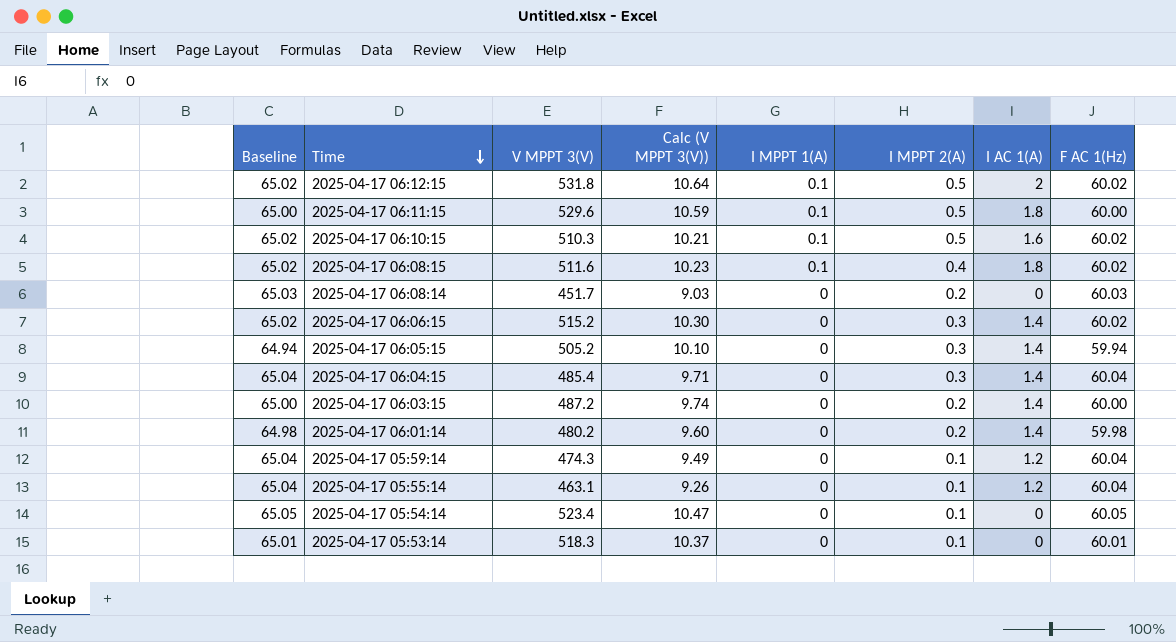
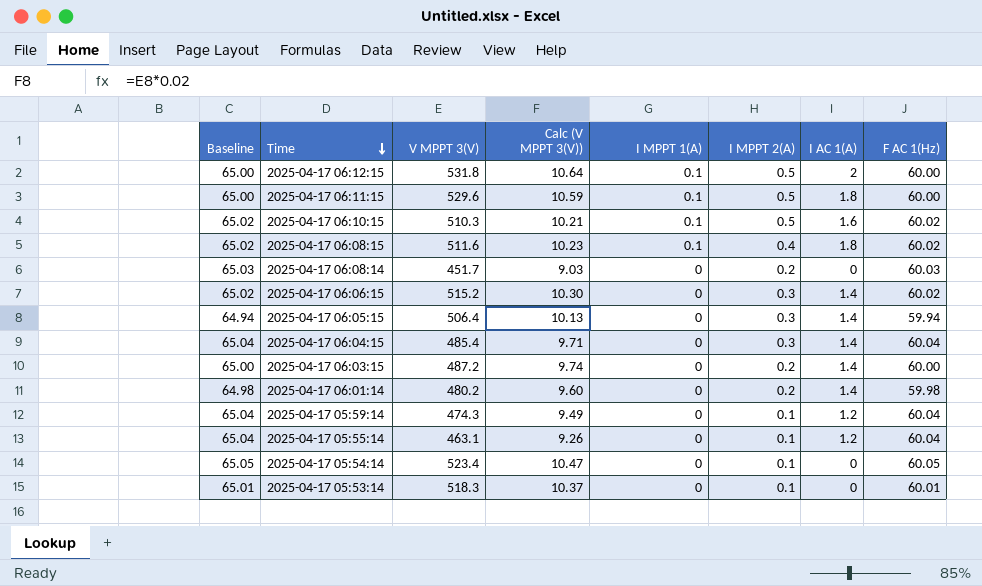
2025-04-17 06:12:15 | Baseline: 65.02 -> 65.00
2025-04-17 06:12:15 | F AC 1(Hz): 60.02 -> 60.00
2025-04-17 06:05:15 | V MPPT 3(V): 505.2 -> 506.4
2025-04-17 06:05:15 | Calc (V MPPT 3(V)): 10.10 -> 10.13

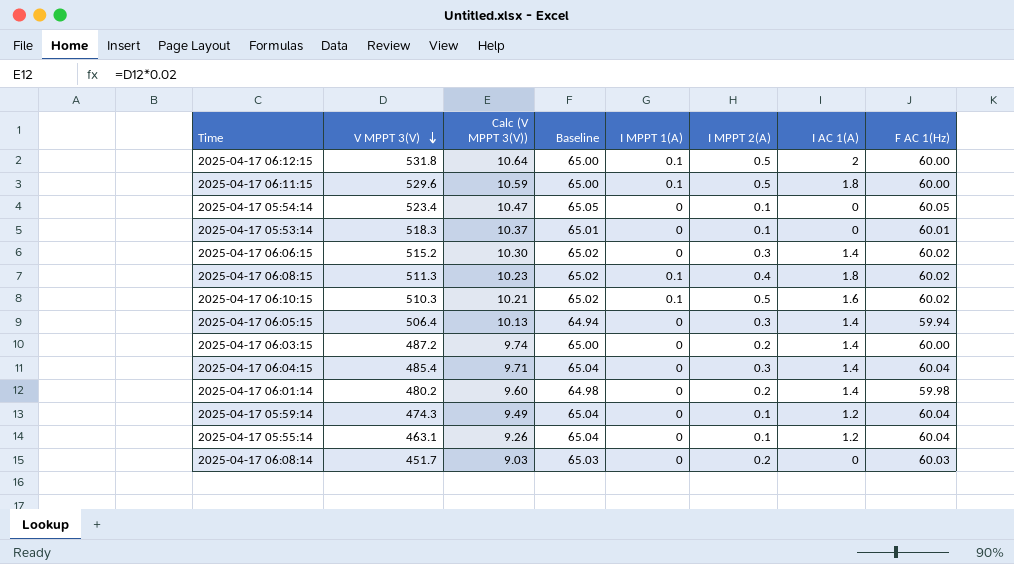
row order: Time descending -> V MPPT 3(V) descending
column Baseline | position: 1 -> 4
2025-04-17 06:08:15 | V MPPT 3(V): 511.6 -> 511.3

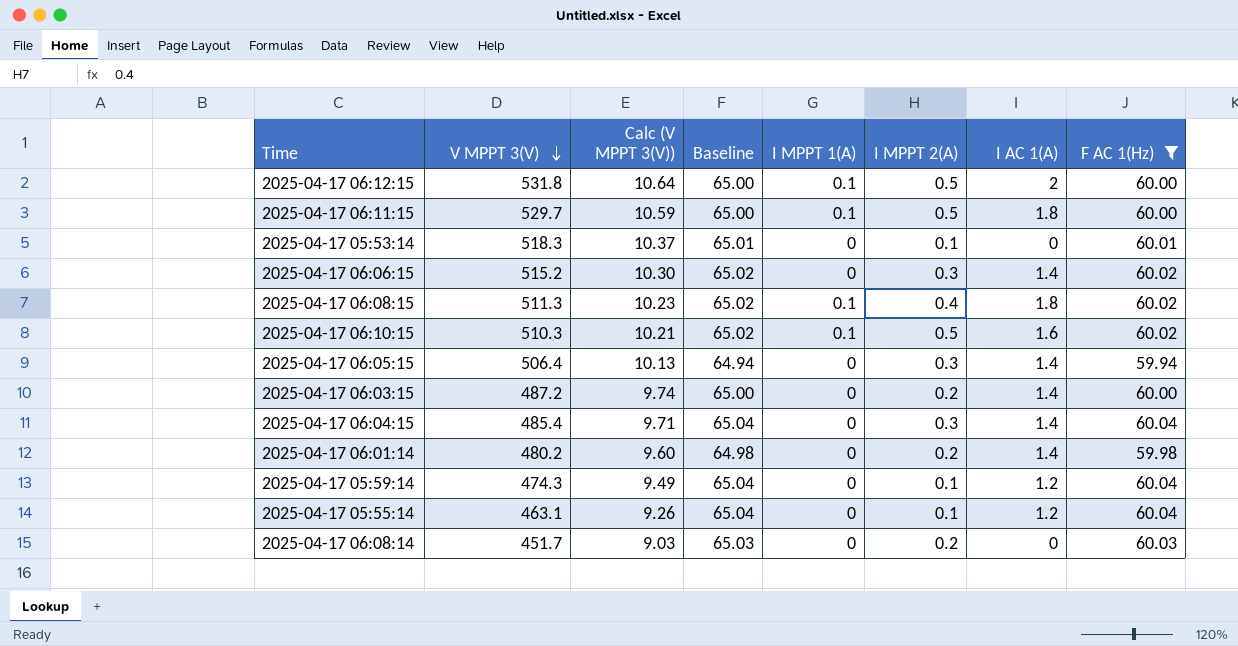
filter: none -> F AC 1(Hz) != 60.05
2025-04-17 06:11:15 | V MPPT 3(V): 529.6 -> 529.7

